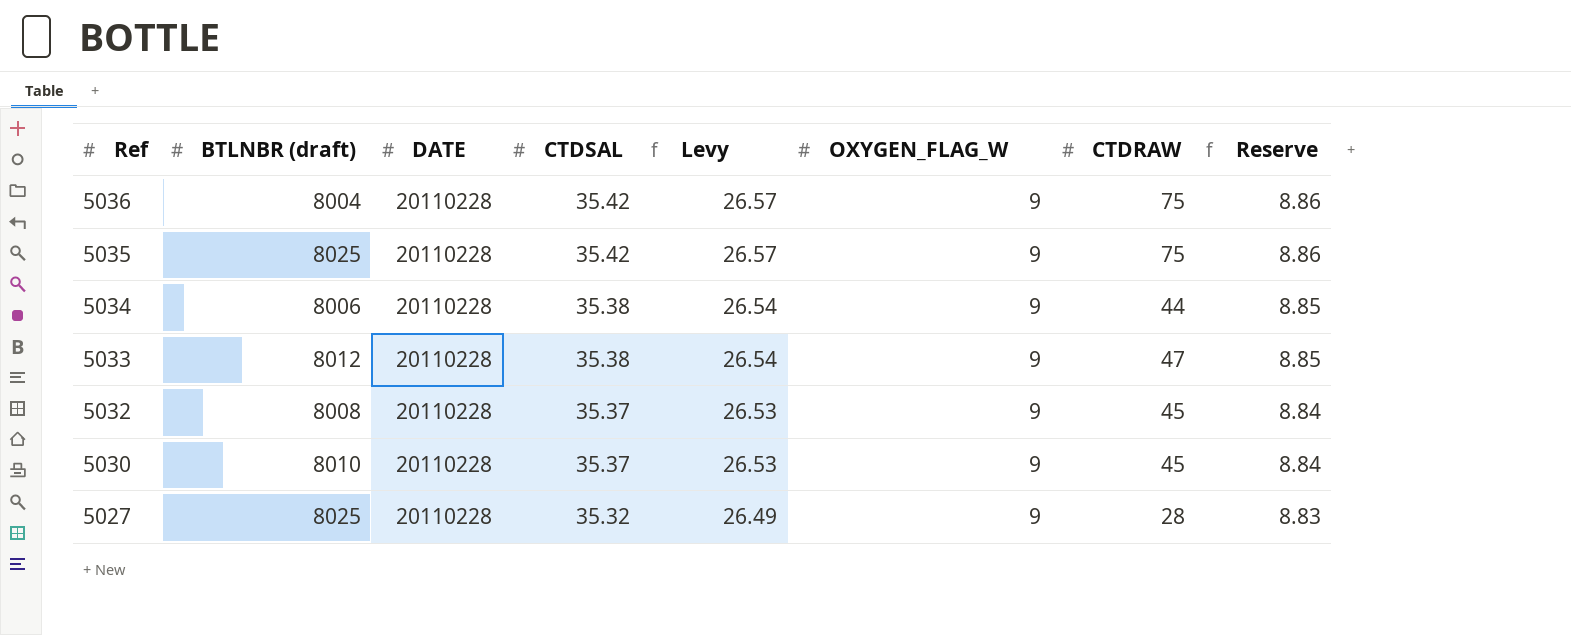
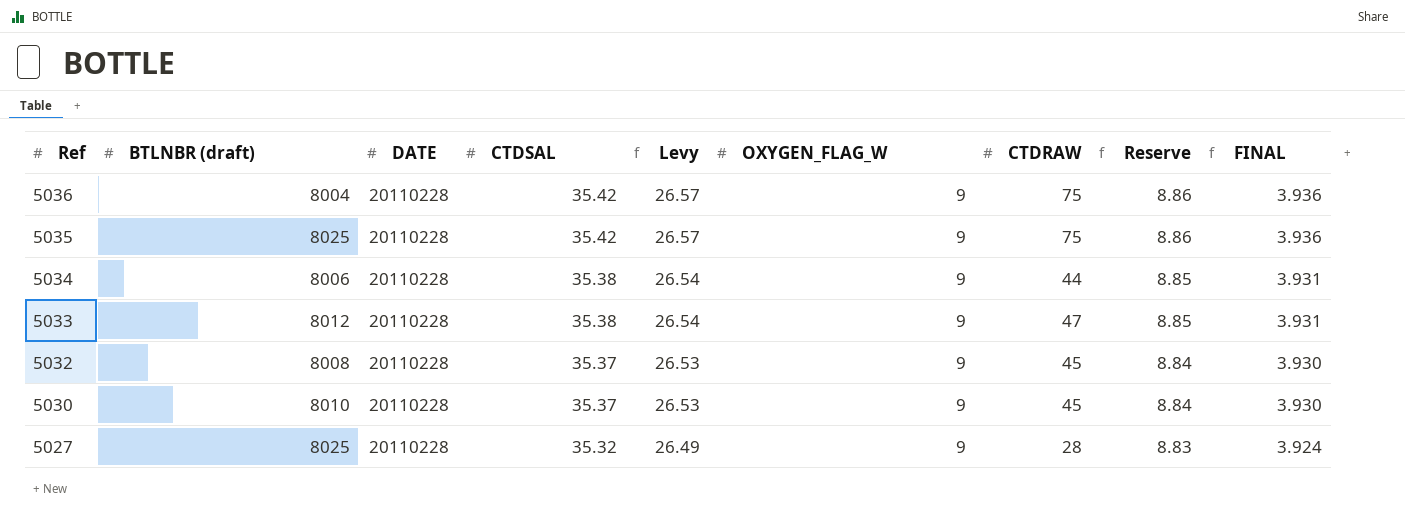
column FINAL | formula: none -> [CTDSAL] / [OXYGEN_FLAG_W]

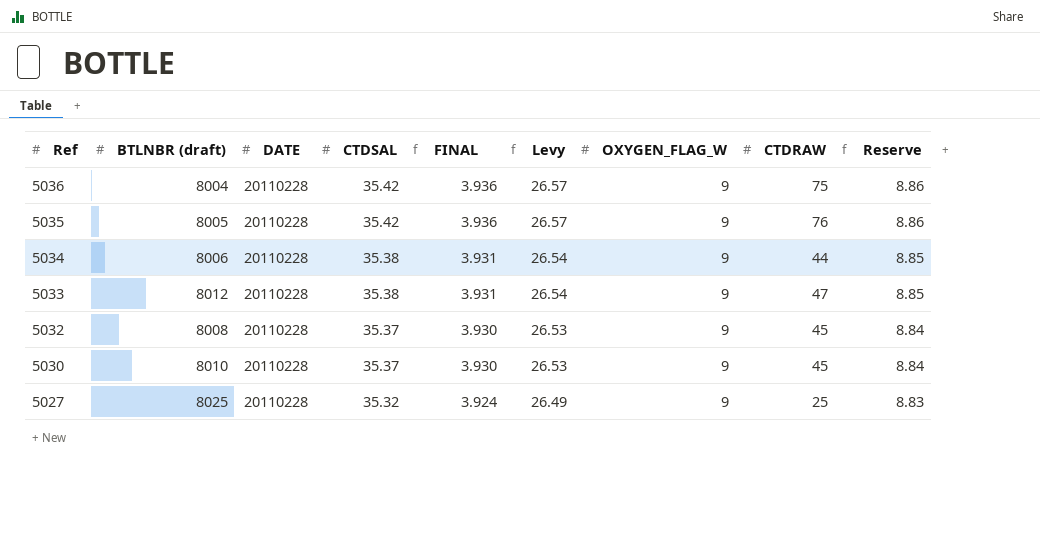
column FINAL | position: 9 -> 5
5035 | BTLNBR (draft): 8025 -> 8005
5035 | CTDRAW: 75 -> 76
5027 | CTDRAW: 28 -> 25

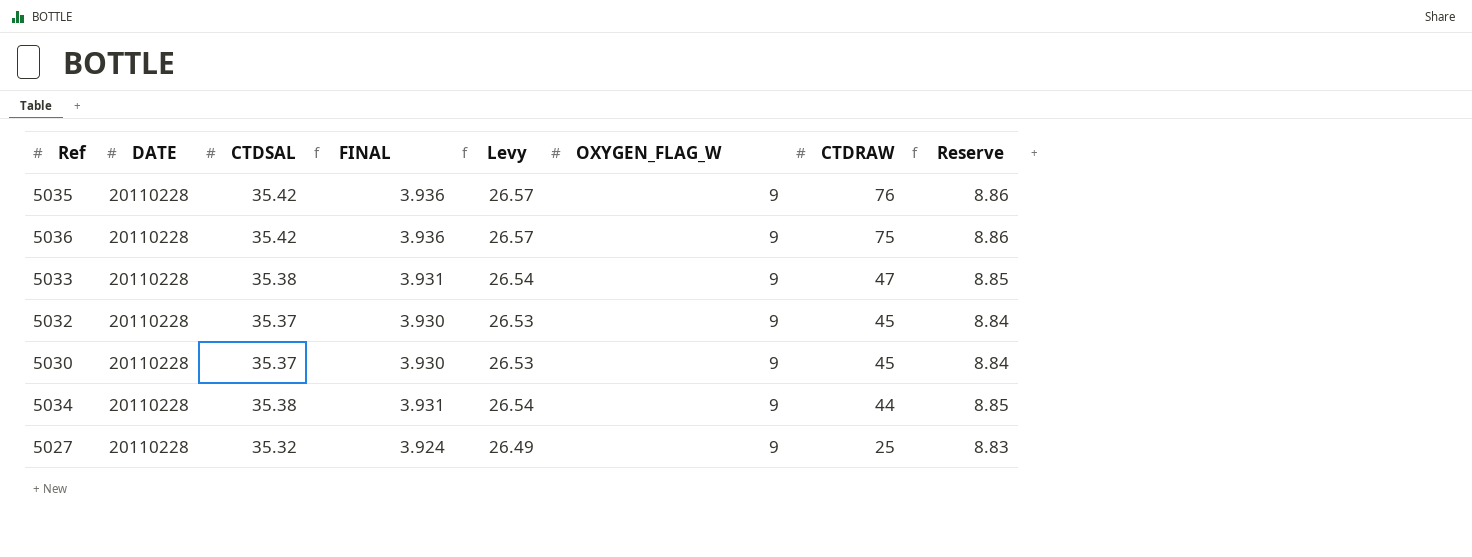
row order: Ref descending -> CTDRAW descending
column BTLNBR (draft) | position: 2 -> none

